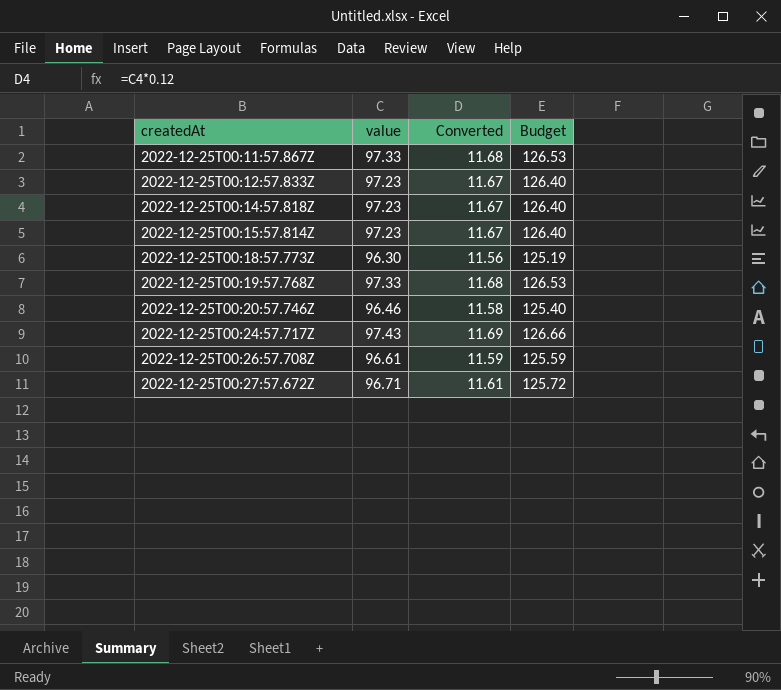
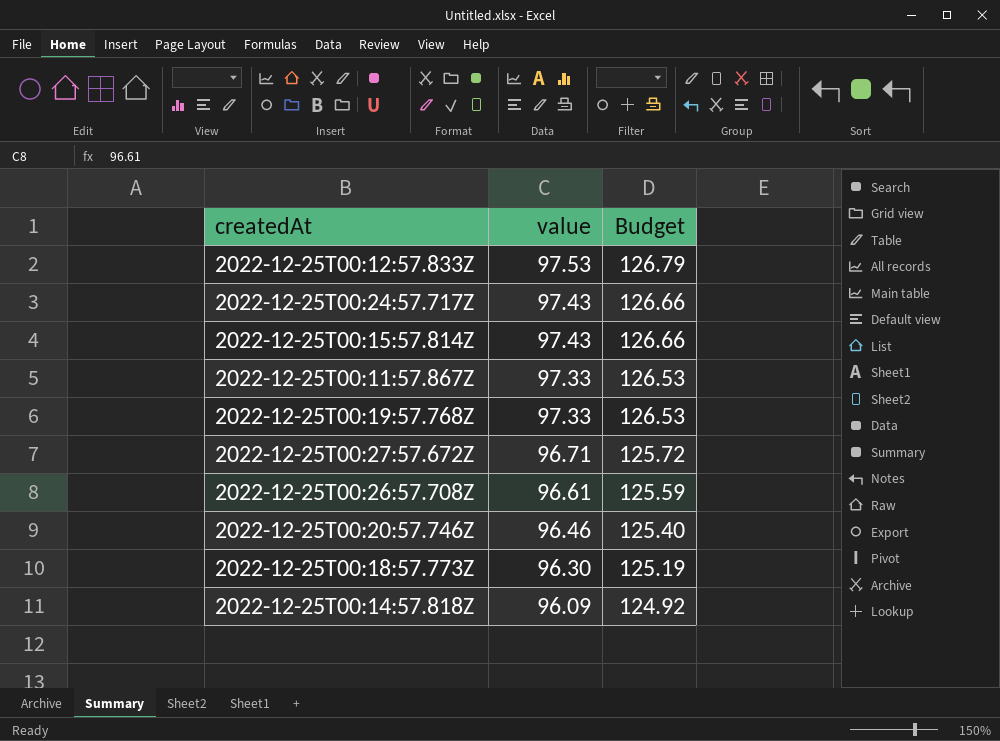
row order: createdAt ascending -> value descending
column Converted | formula: [value] * 0.12 -> none
2022-12-25T00:12:57.833Z | value: 97.23 -> 97.53
2022-12-25T00:12:57.833Z | Budget: 126.40 -> 126.79
2022-12-25T00:15:57.814Z | value: 97.23 -> 97.43
2022-12-25T00:15:57.814Z | Budget: 126.40 -> 126.66
2022-12-25T00:14:57.818Z | value: 97.23 -> 96.09
2022-12-25T00:14:57.818Z | Budget: 126.40 -> 124.92

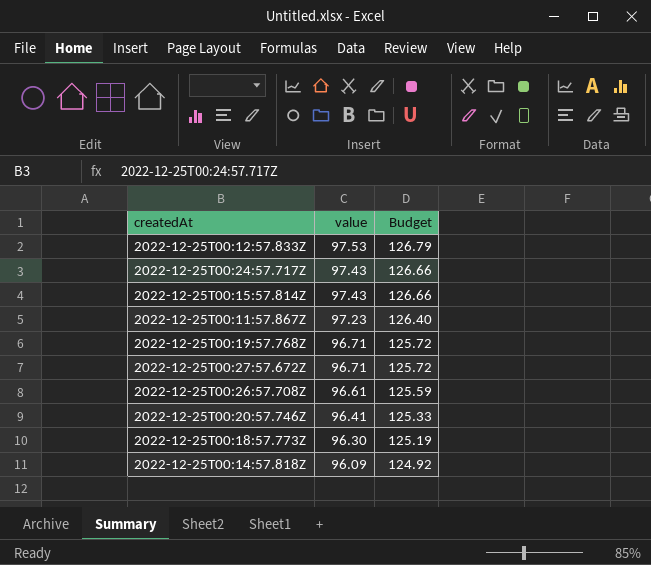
2022-12-25T00:11:57.867Z | value: 97.33 -> 97.23
2022-12-25T00:11:57.867Z | Budget: 126.53 -> 126.40
2022-12-25T00:19:57.768Z | value: 97.33 -> 96.71
2022-12-25T00:19:57.768Z | Budget: 126.53 -> 125.72
2022-12-25T00:20:57.746Z | value: 96.46 -> 96.41
2022-12-25T00:20:57.746Z | Budget: 125.40 -> 125.33

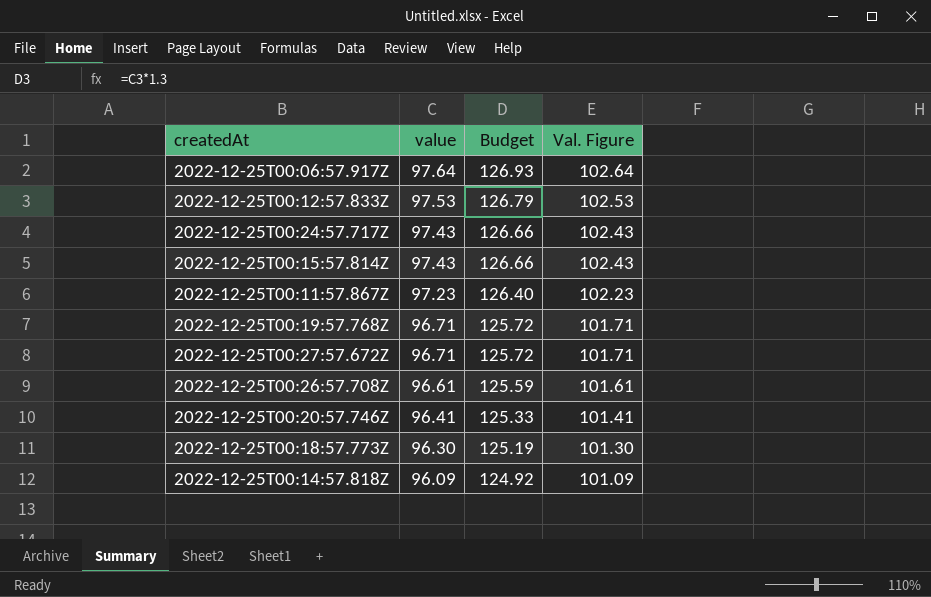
column Val. Figure | formula: none -> [value] + 5
row 2022-12-25T00:06:57.917Z: none -> 97.64 | 126.93 | 102.64

